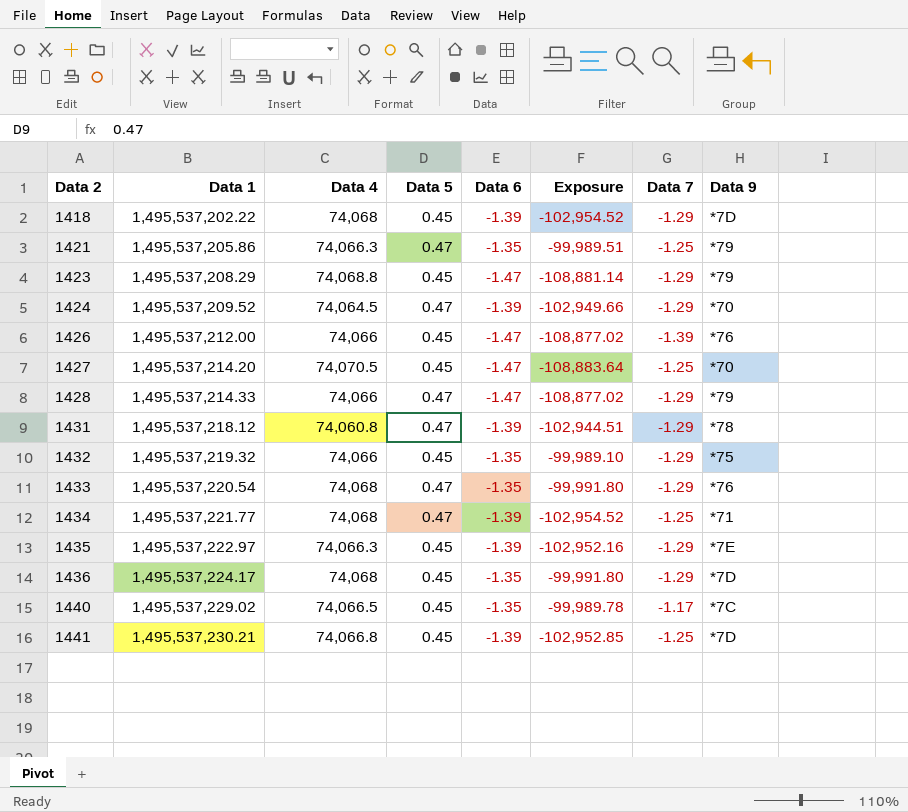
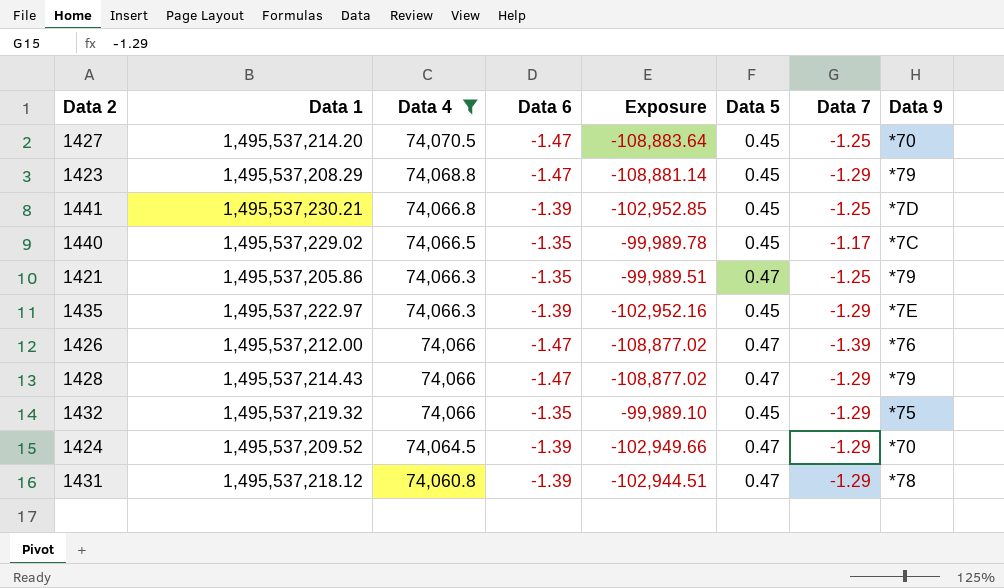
filter: none -> Data 4 != 74,068
row order: Data 2 ascending -> Data 4 descending
column Data 5 | position: 4 -> 6
1426 | Data 5: 0.45 -> 0.47
1428 | Data 1: 1,495,537,214.33 -> 1,495,537,214.43

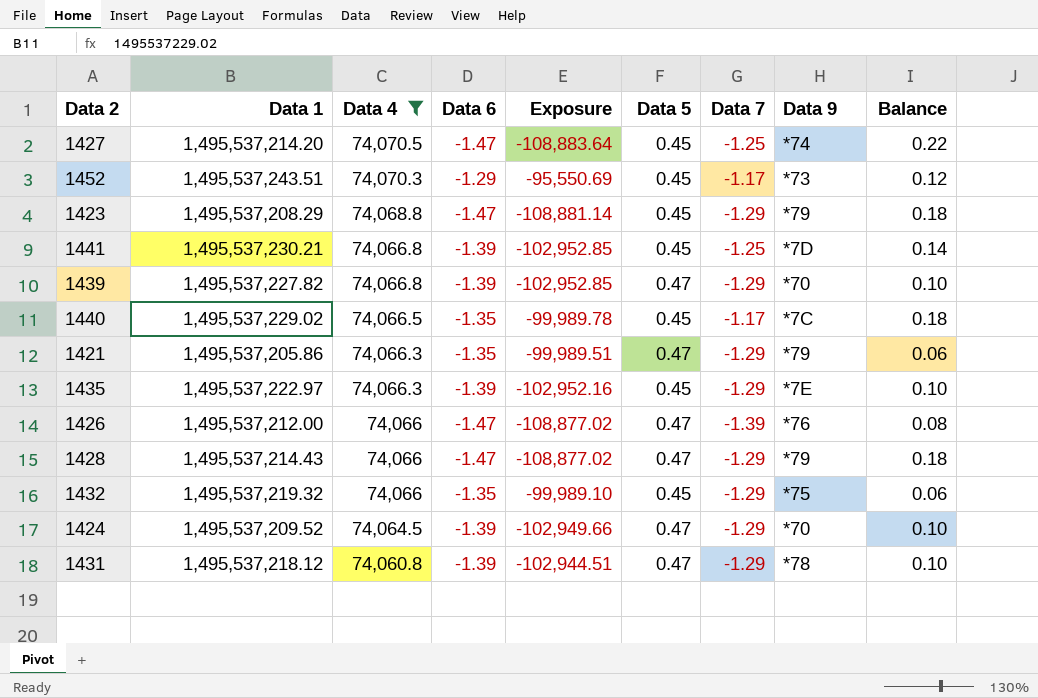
column Balance | formula: none -> [Data 7] - [Data 6]
1427 | Data 9: *70 -> *74
row 1452: none -> 1,495,537,243.51 | 74,070.3 | -1.29 | -95,550.69 | 0.45 | -1.17 | *73 | 0.12
row 1439: none -> 1,495,537,227.82 | 74,066.8 | -1.39 | -102,952.85 | 0.47 | -1.29 | *70 | 0.10
1421 | Data 7: -1.25 -> -1.29

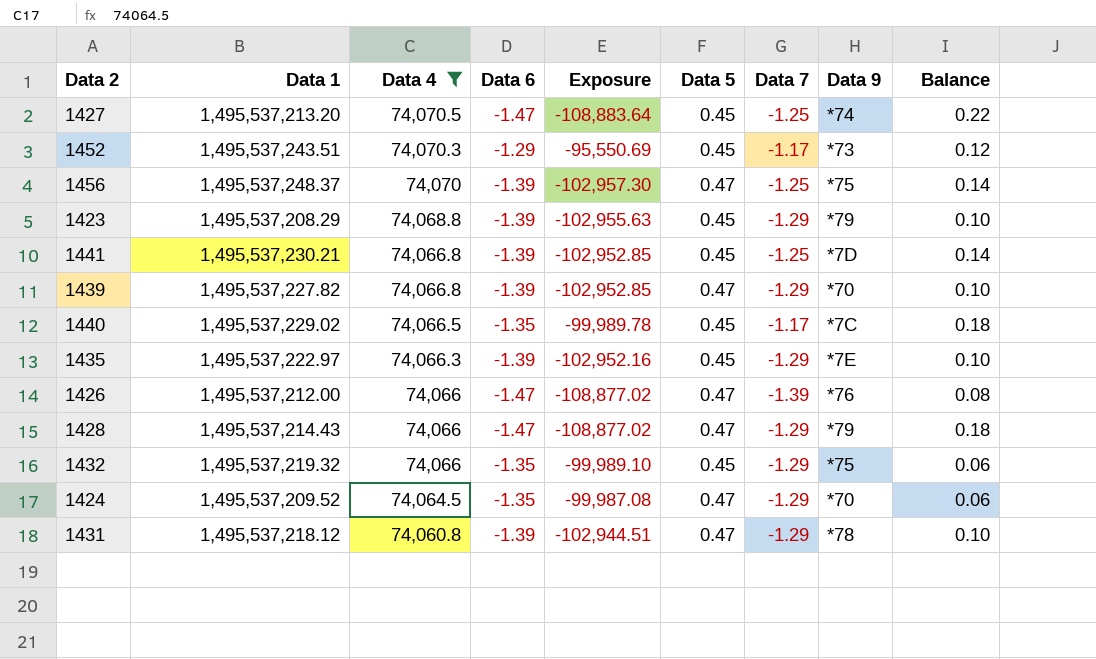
row 1421: 1,495,537,205.86 | 74,066.3 | -1.35 | -99,989.51 | 0.47 | -1.29 | *79 | 0.06 -> none
1427 | Data 1: 1,495,537,214.20 -> 1,495,537,213.20
row 1456: none -> 1,495,537,248.37 | 74,070 | -1.39 | -102,957.30 | 0.47 | -1.25 | *75 | 0.14
1423 | Data 6: -1.47 -> -1.39
1423 | Exposure: -108,881.14 -> -102,955.63
1423 | Balance: 0.18 -> 0.10
1424 | Data 6: -1.39 -> -1.35
1424 | Exposure: -102,949.66 -> -99,987.08
1424 | Balance: 0.10 -> 0.06

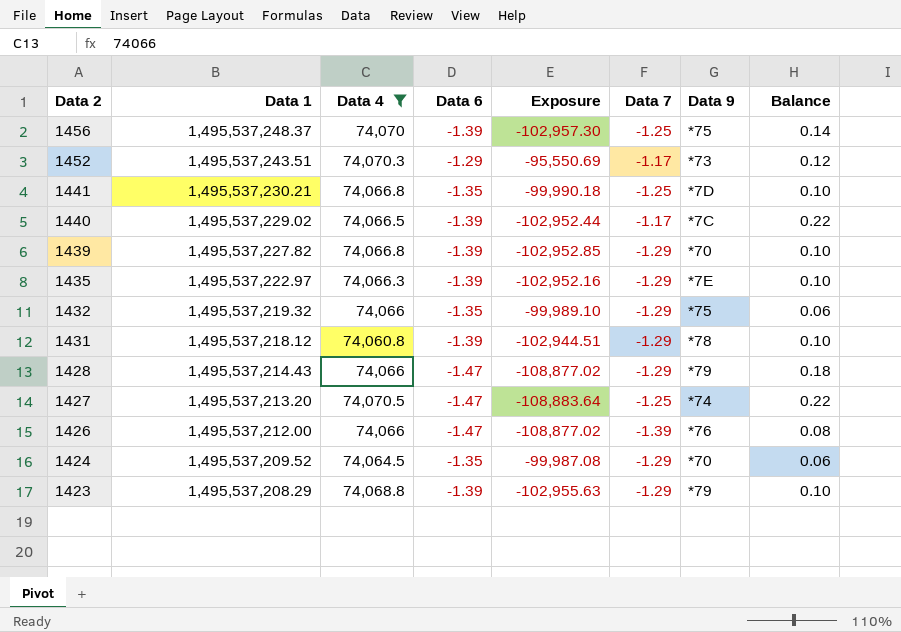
row order: Data 4 descending -> Data 2 descending
column Data 5 | position: 6 -> none
1441 | Data 6: -1.39 -> -1.35
1441 | Exposure: -102,952.85 -> -99,990.18
1441 | Balance: 0.14 -> 0.10
1440 | Data 6: -1.35 -> -1.39
1440 | Exposure: -99,989.78 -> -102,952.44
1440 | Balance: 0.18 -> 0.22

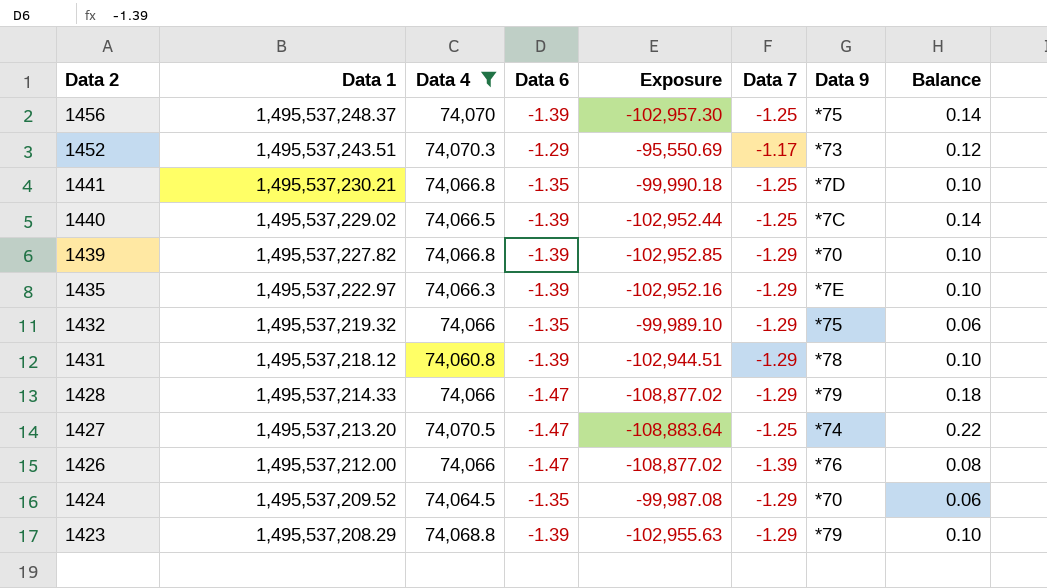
1440 | Data 7: -1.17 -> -1.25
1440 | Balance: 0.22 -> 0.14
1428 | Data 1: 1,495,537,214.43 -> 1,495,537,214.33

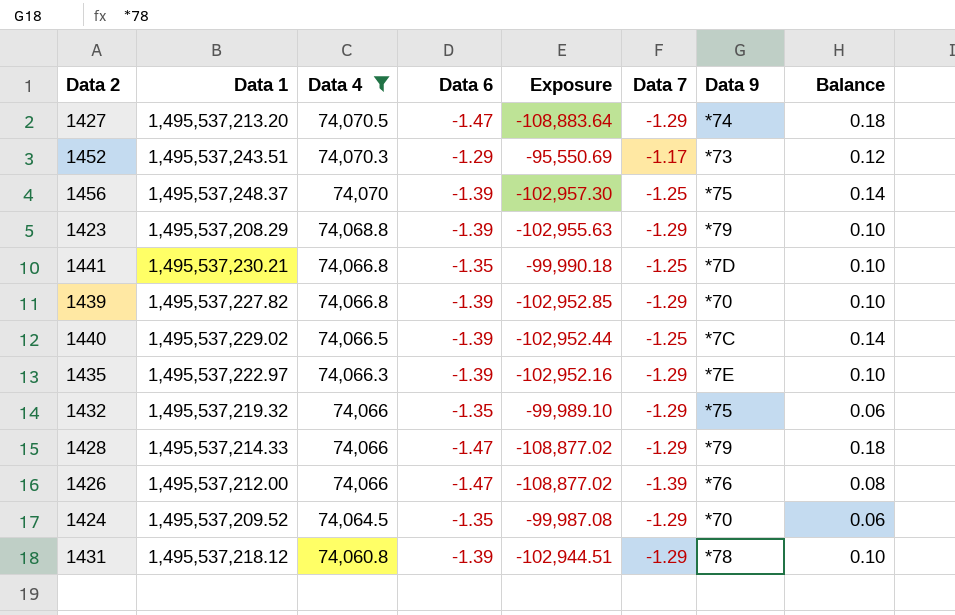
row order: Data 2 descending -> Data 4 descending
1427 | Data 7: -1.25 -> -1.29
1427 | Balance: 0.22 -> 0.18

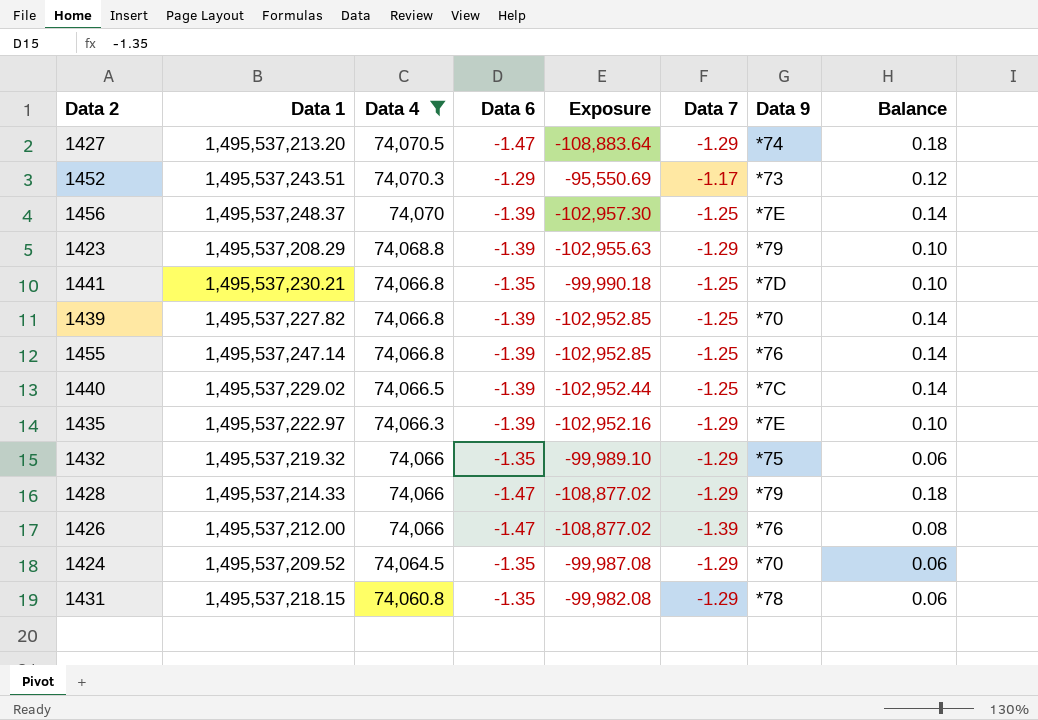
1456 | Data 9: *75 -> *7E
1439 | Data 7: -1.29 -> -1.25
1439 | Balance: 0.10 -> 0.14
row 1455: none -> 1,495,537,247.14 | 74,066.8 | -1.39 | -102,952.85 | -1.25 | *76 | 0.14
1431 | Data 1: 1,495,537,218.12 -> 1,495,537,218.15
1431 | Data 6: -1.39 -> -1.35
1431 | Exposure: -102,944.51 -> -99,982.08
1431 | Balance: 0.10 -> 0.06

